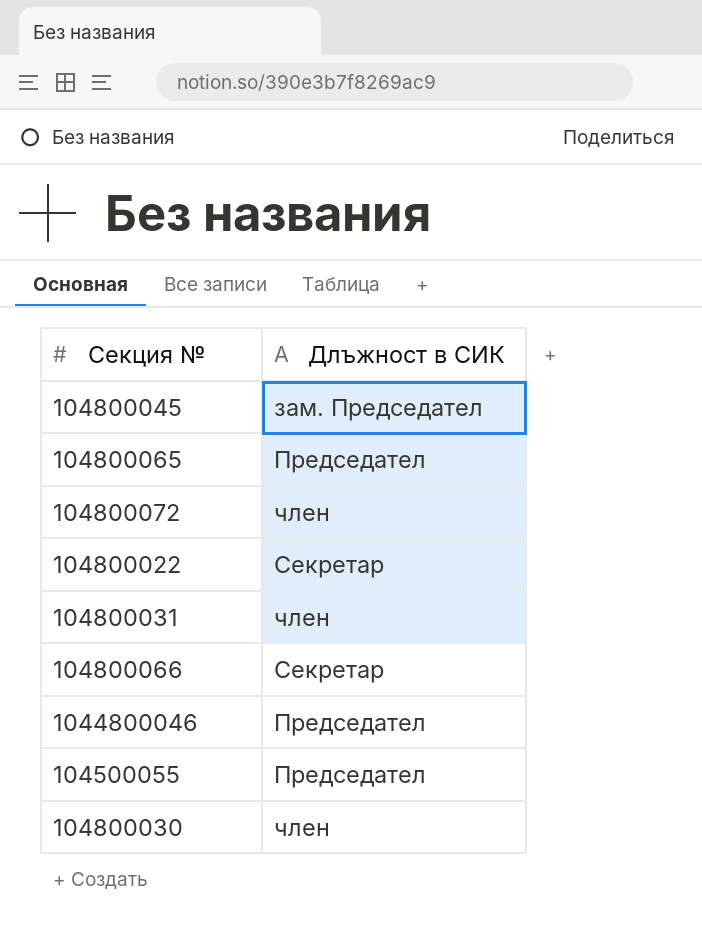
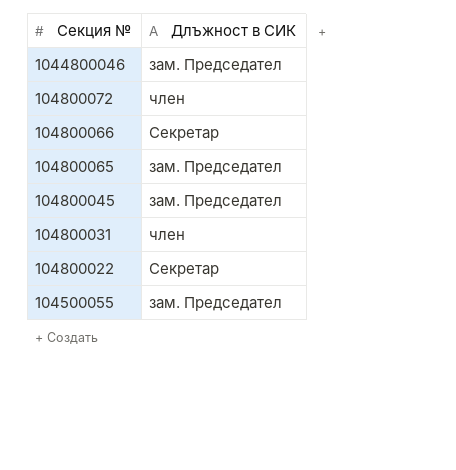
row order: none -> Секция № descending
row 104800030: член -> none
1044800046 | Длъжност в СИК: Председател -> зам. Председател
104800065 | Длъжност в СИК: Председател -> зам. Председател
104500055 | Длъжност в СИК: Председател -> зам. Председател

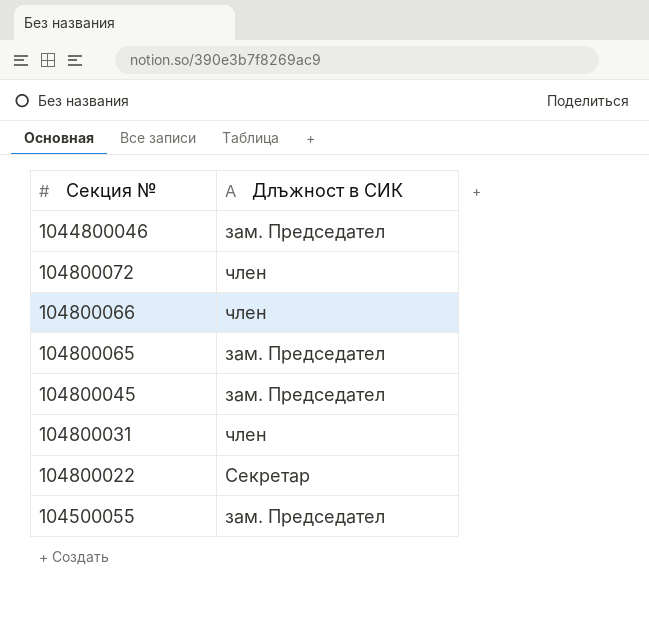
104800066 | Длъжност в СИК: Секретар -> член

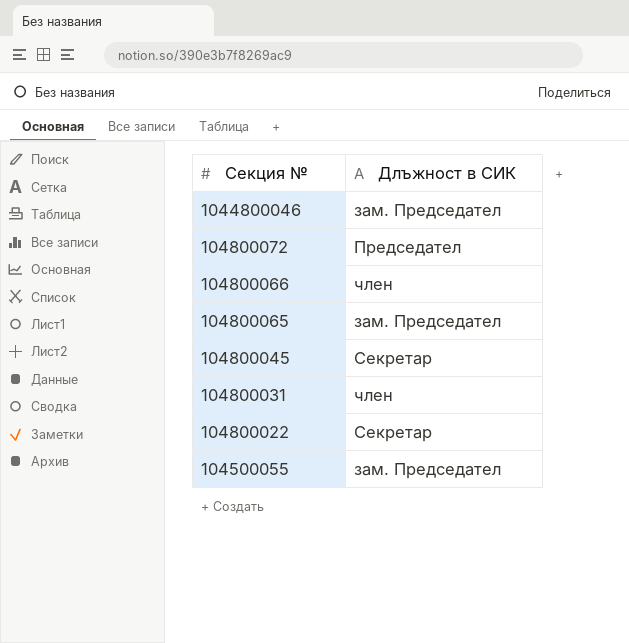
104800072 | Длъжност в СИК: член -> Председател
104800045 | Длъжност в СИК: зам. Председател -> Секретар

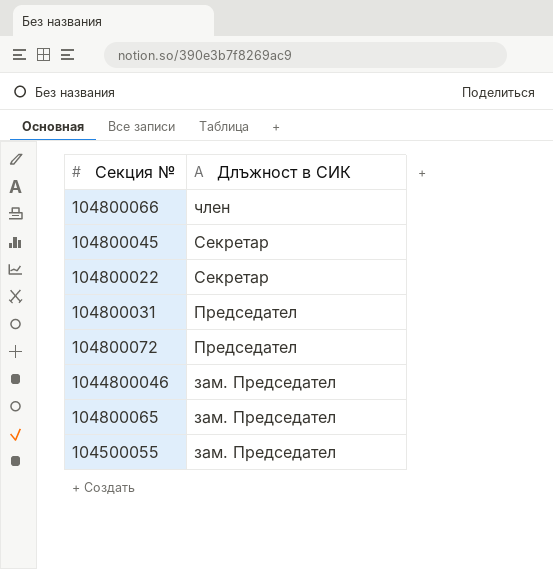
row order: Секция № descending -> Длъжност в СИК descending
104800031 | Длъжност в СИК: член -> Председател

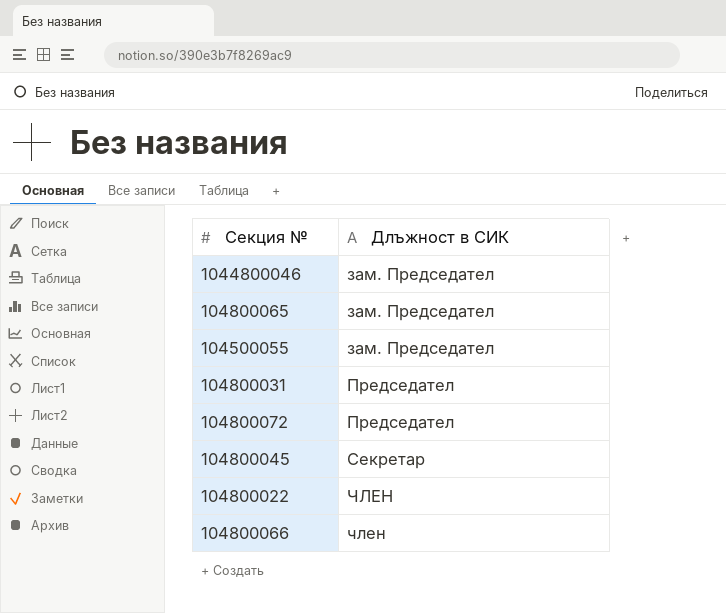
row order: Длъжност в СИК descending -> Длъжност в СИК ascending
104800022 | Длъжност в СИК: Секретар -> ЧЛЕН

